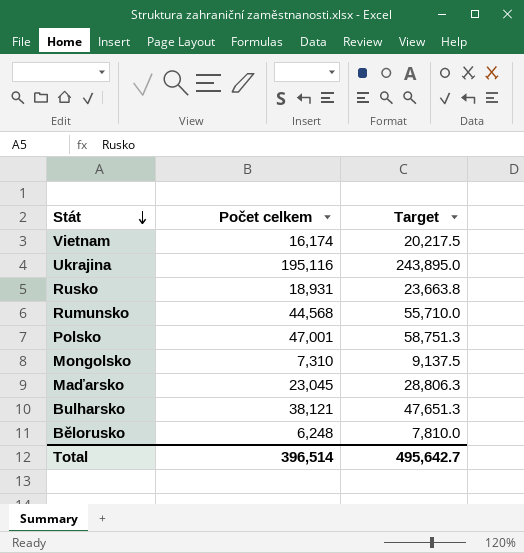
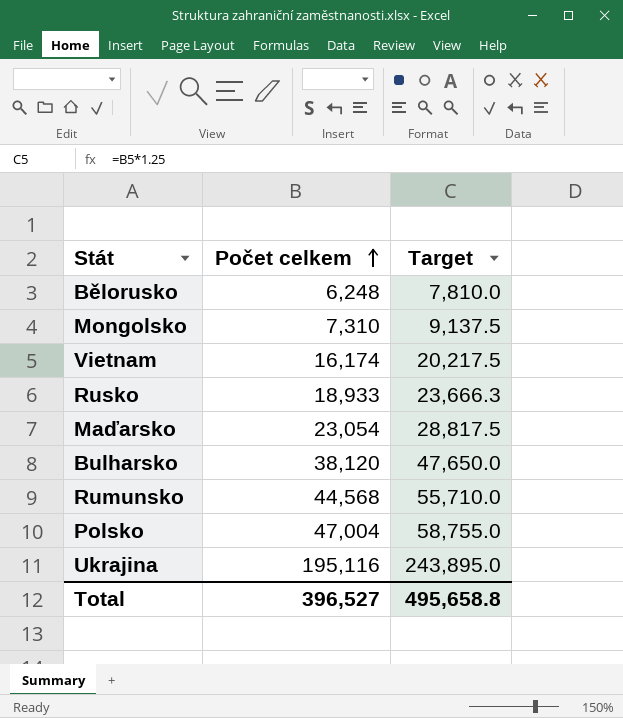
row order: Stát descending -> Počet celkem ascending
Rusko | Počet celkem: 18,931 -> 18,933
Rusko | Target: 23,663.8 -> 23,666.3
Maďarsko | Počet celkem: 23,045 -> 23,054
Maďarsko | Target: 28,806.3 -> 28,817.5
Bulharsko | Počet celkem: 38,121 -> 38,120
Bulharsko | Target: 47,651.3 -> 47,650.0
Polsko | Počet celkem: 47,001 -> 47,004
Polsko | Target: 58,751.3 -> 58,755.0
Total | Počet celkem: 396,514 -> 396,527
Total | Target: 495,642.7 -> 495,658.8

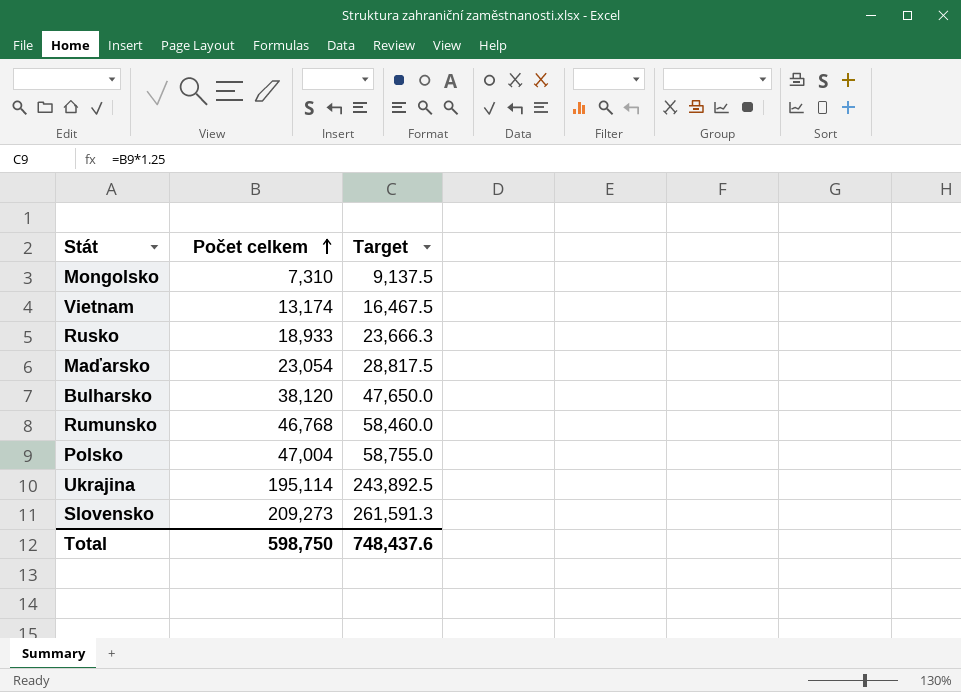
row Bělorusko: 6,248 | 7,810.0 -> none
Vietnam | Počet celkem: 16,174 -> 13,174
Vietnam | Target: 20,217.5 -> 16,467.5
Rumunsko | Počet celkem: 44,568 -> 46,768
Rumunsko | Target: 55,710.0 -> 58,460.0
Ukrajina | Počet celkem: 195,116 -> 195,114
Ukrajina | Target: 243,895.0 -> 243,892.5
row Slovensko: none -> 209,273 | 261,591.3
Total | Počet celkem: 396,527 -> 598,750
Total | Target: 495,658.8 -> 748,437.6

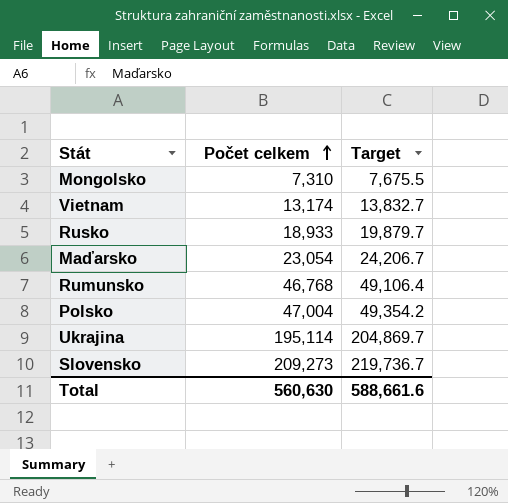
column Target | formula: [Počet celkem] * 1.25 -> [Počet celkem] * 1.05
row Bulharsko: 38,120 | 47,650.0 -> none
Total | Počet celkem: 598,750 -> 560,630
Total | Target: 748,437.6 -> 588,661.6

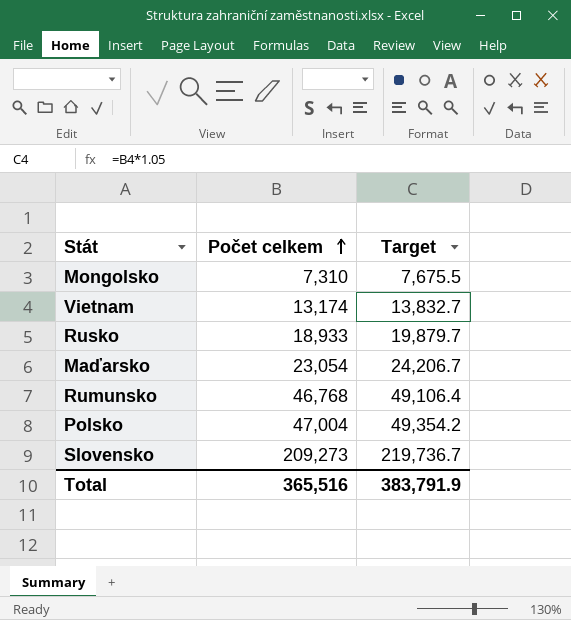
row Ukrajina: 195,114 | 204,869.7 -> none
Total | Počet celkem: 560,630 -> 365,516
Total | Target: 588,661.6 -> 383,791.9

